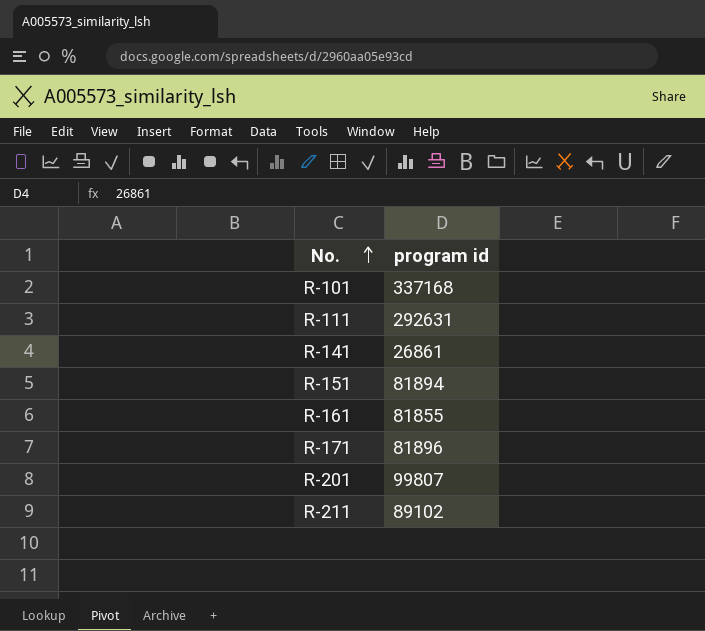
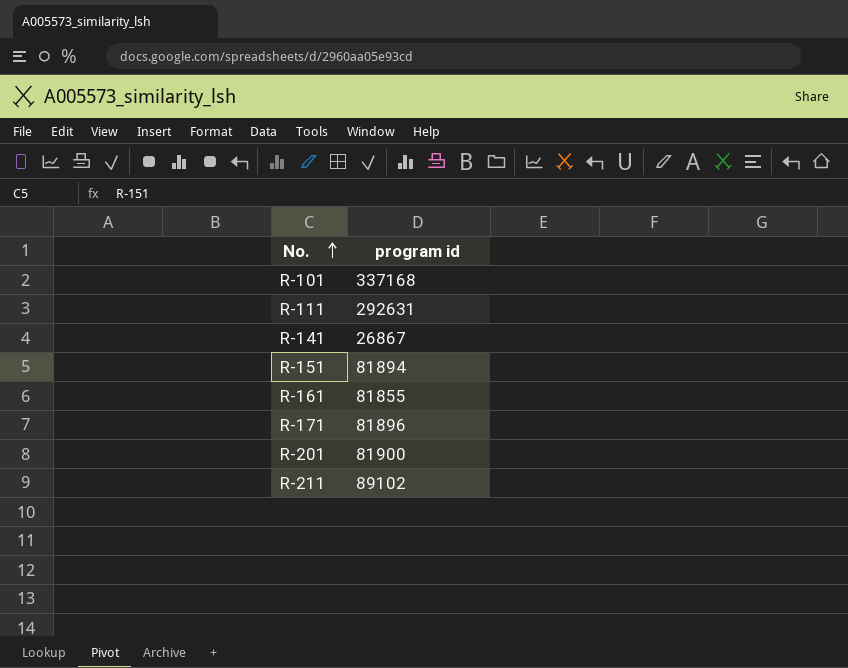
R-141 | program id: 26861 -> 26867
R-201 | program id: 99807 -> 81900

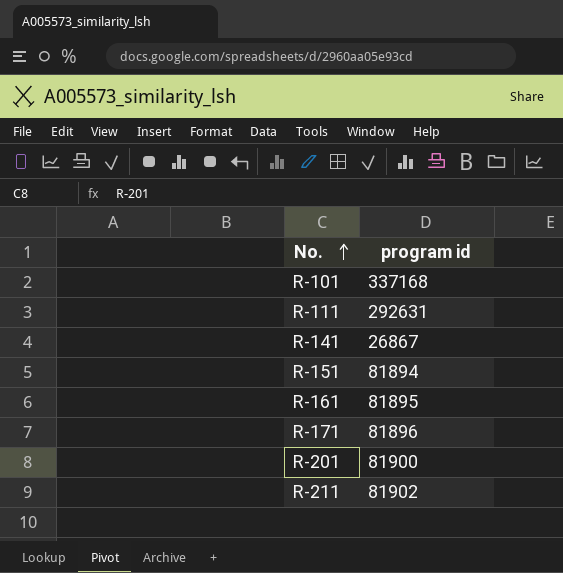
R-161 | program id: 81855 -> 81895
R-211 | program id: 89102 -> 81902

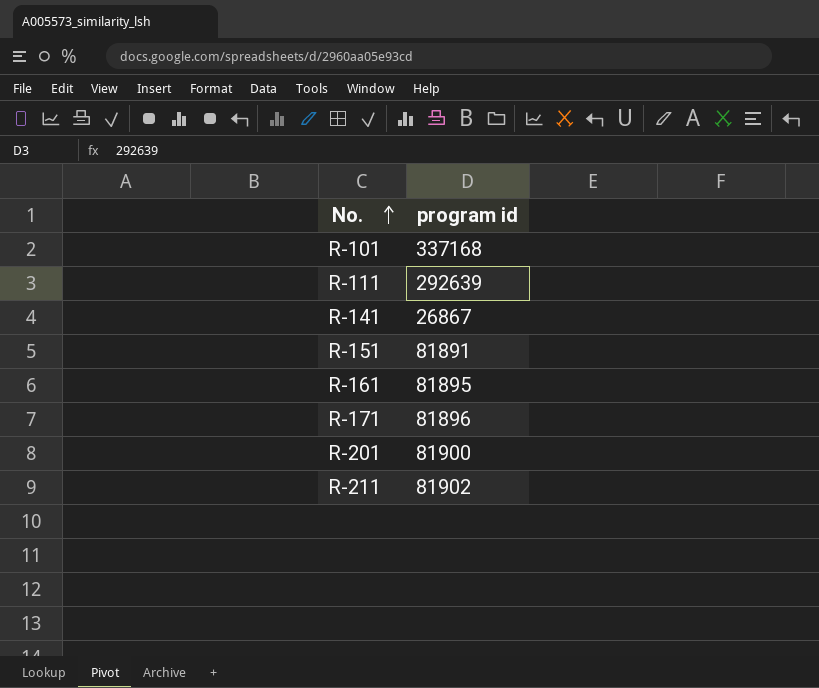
R-111 | program id: 292631 -> 292639
R-151 | program id: 81894 -> 81891

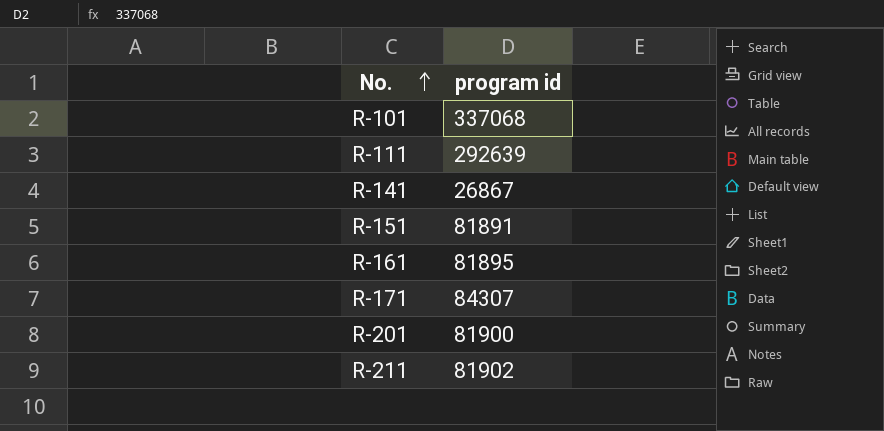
R-101 | program id: 337168 -> 337068
R-171 | program id: 81896 -> 84307

